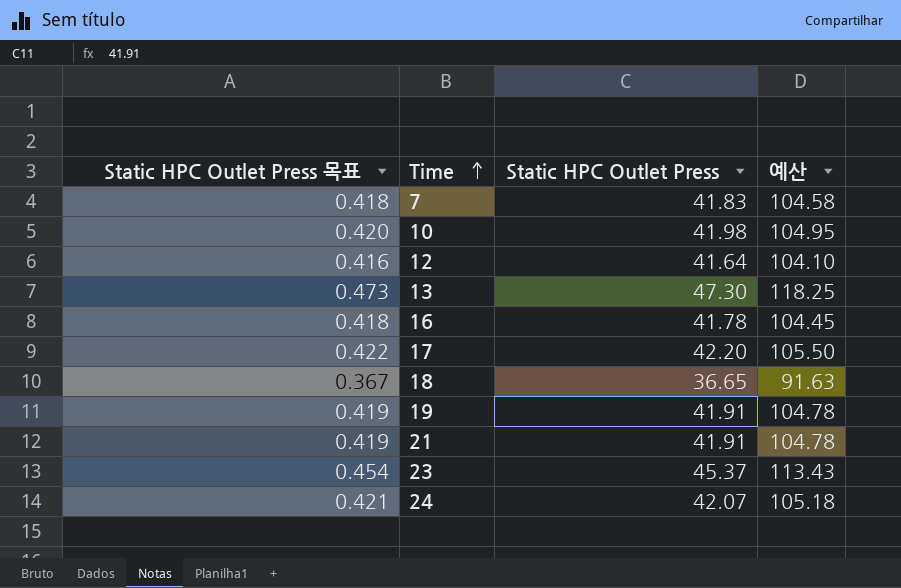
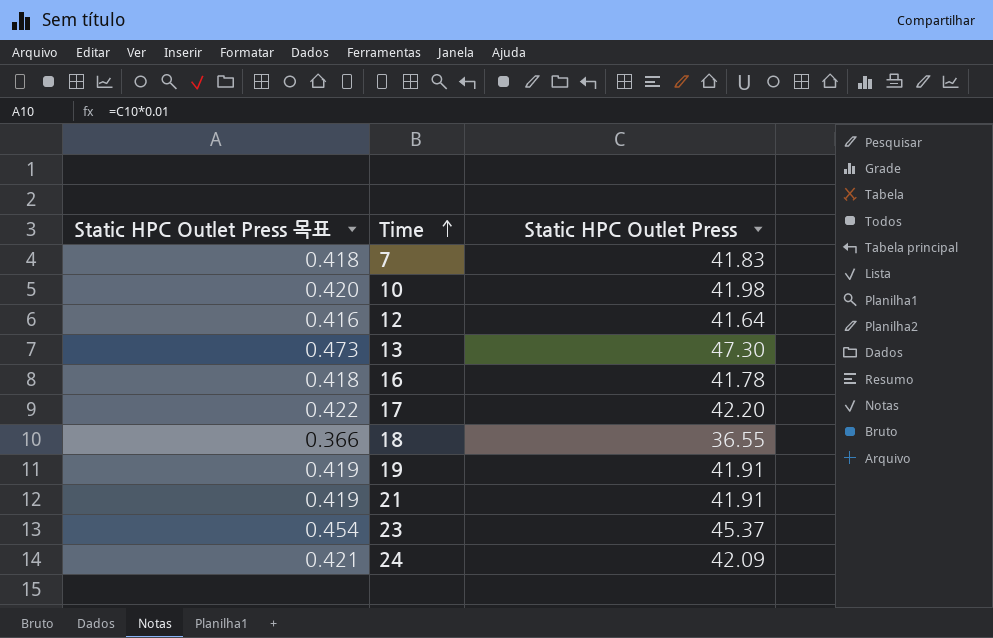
column 예산 | formula: [Static HPC Outlet Press] * 2.5 -> none
18 | Static HPC Outlet Press 목표: 0.367 -> 0.366
18 | Static HPC Outlet Press: 36.65 -> 36.55
24 | Static HPC Outlet Press: 42.07 -> 42.09

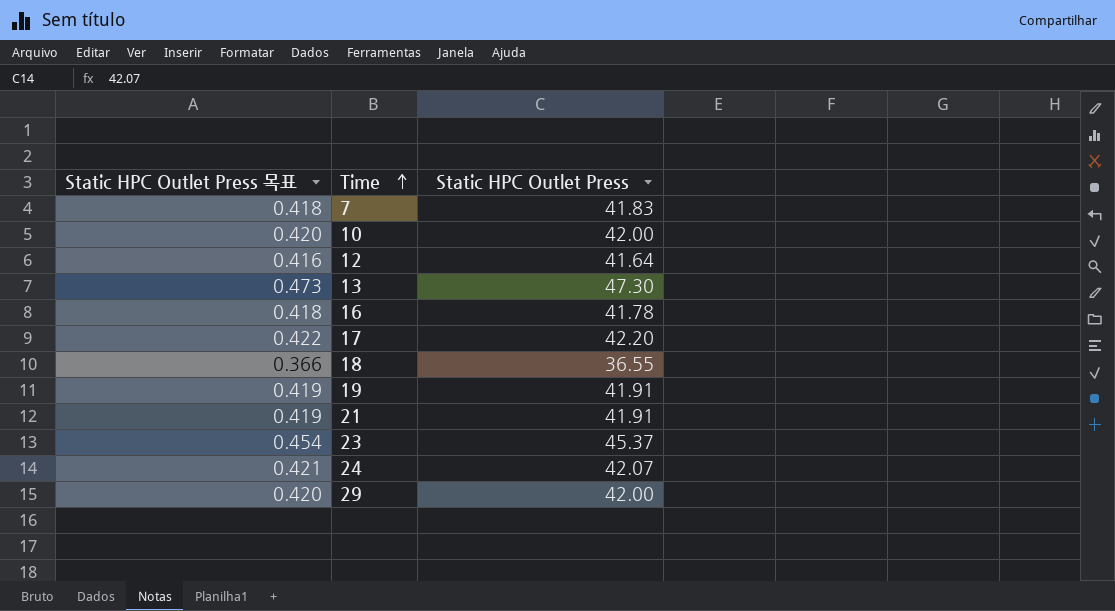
10 | Static HPC Outlet Press: 41.98 -> 42.00
24 | Static HPC Outlet Press: 42.09 -> 42.07
row 29: none -> 0.420 | 42.00

